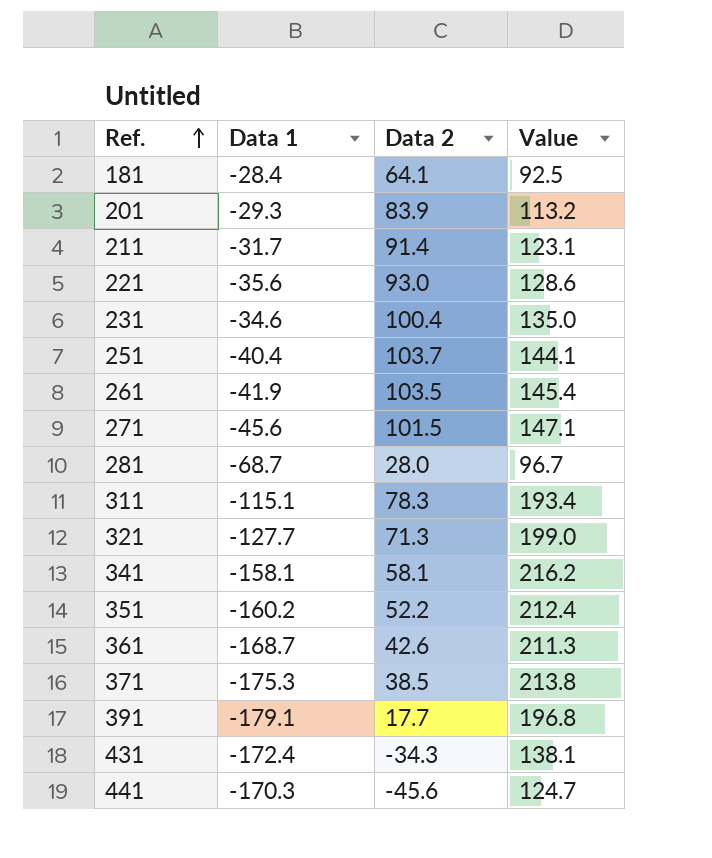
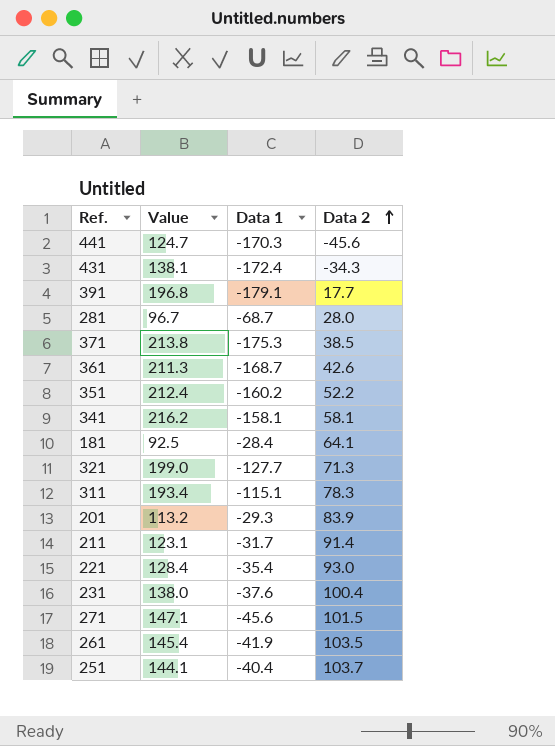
row order: Ref. ascending -> Data 2 ascending
column Value | position: 4 -> 2
221 | Value: 128.6 -> 128.4
221 | Data 1: -35.6 -> -35.4
231 | Value: 135.0 -> 138.0
231 | Data 1: -34.6 -> -37.6

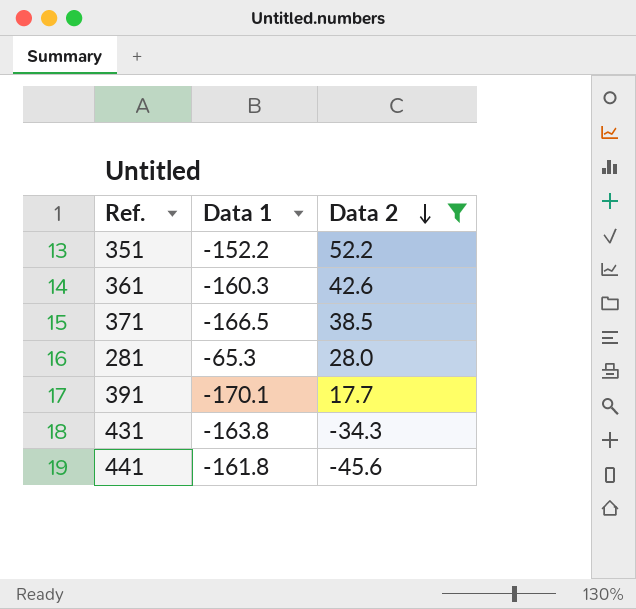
filter: none -> Data 2 <= 52.2
row order: Data 2 ascending -> Data 2 descending
column Value | formula: [Data 2] - [Data 1] -> none
351 | Data 1: -160.2 -> -152.2
361 | Data 1: -168.7 -> -160.3
371 | Data 1: -175.3 -> -166.5
281 | Data 1: -68.7 -> -65.3
391 | Data 1: -179.1 -> -170.1
431 | Data 1: -172.4 -> -163.8
441 | Data 1: -170.3 -> -161.8

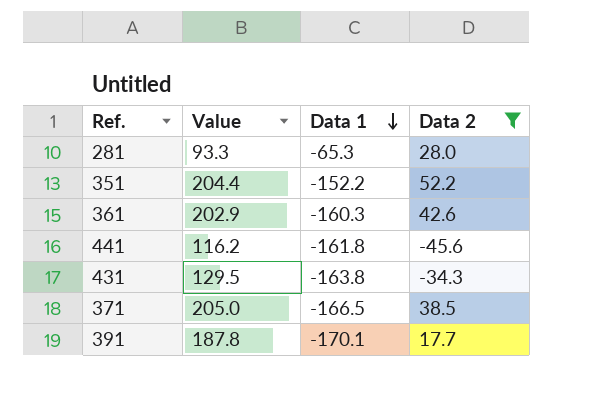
row order: Data 2 descending -> Data 1 descending
column Value | formula: none -> [Data 2] - [Data 1]

